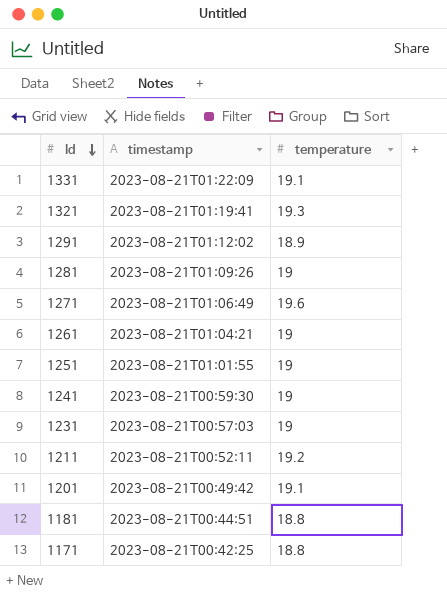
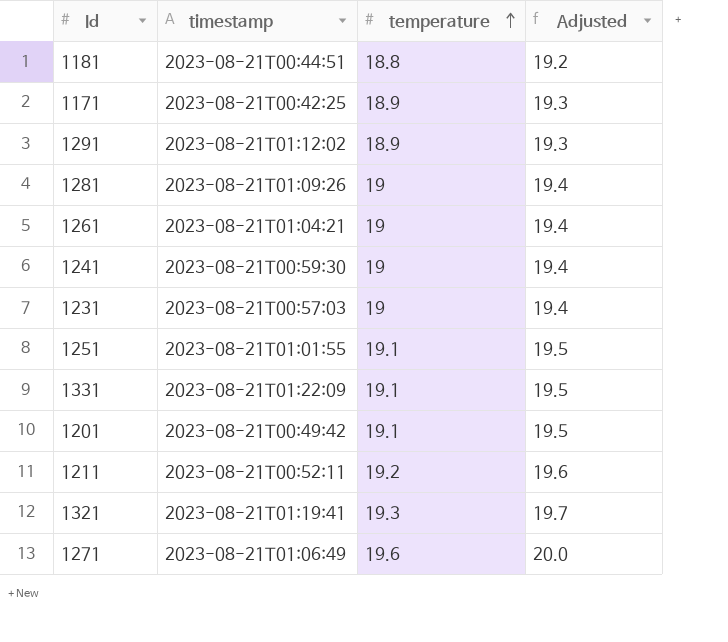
row order: Id descending -> temperature ascending
column Adjusted | formula: none -> [temperature] * 1.02
1171 | temperature: 18.8 -> 18.9
1251 | temperature: 19 -> 19.1

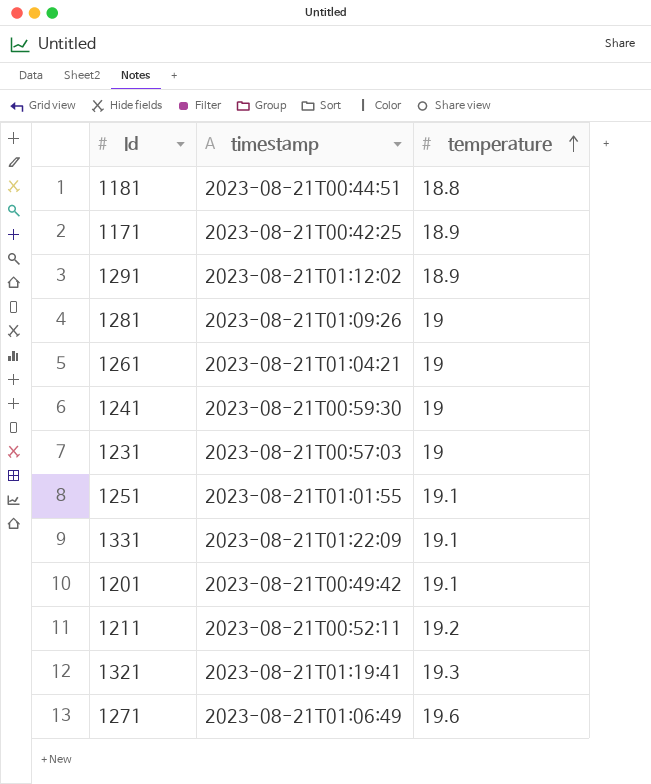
column Adjusted | formula: [temperature] * 1.02 -> none

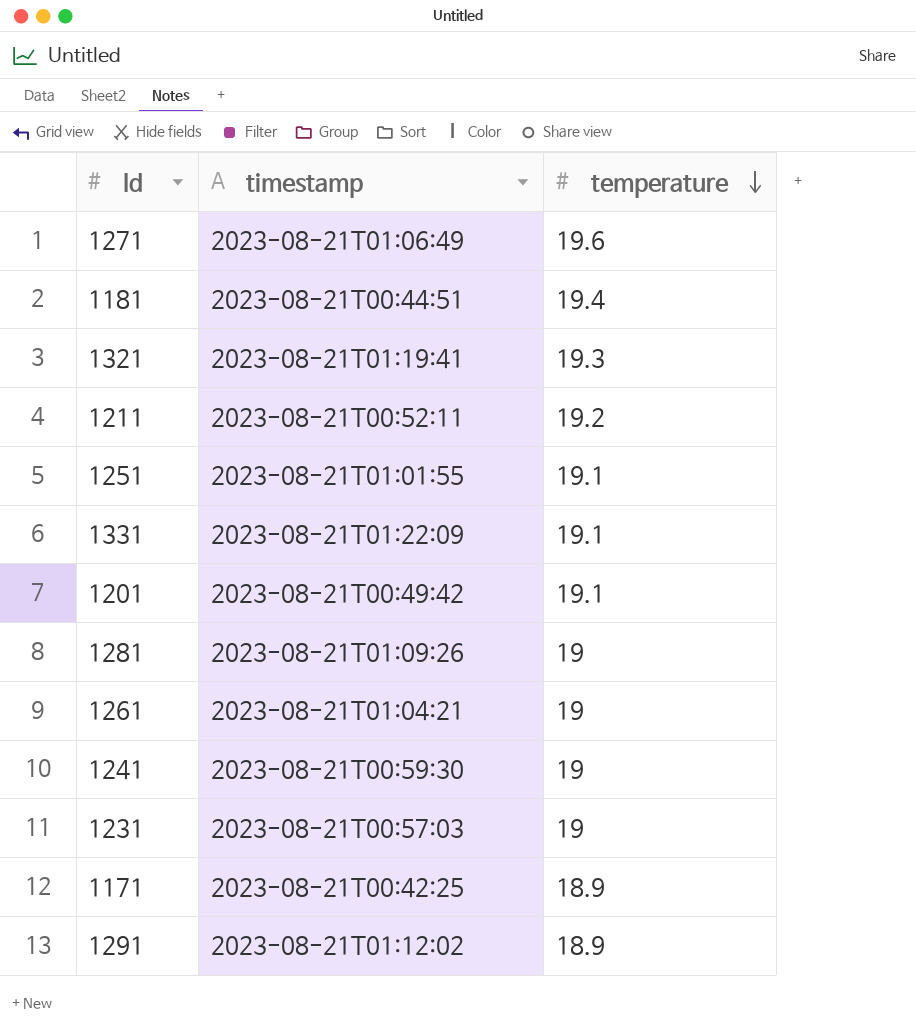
row order: temperature ascending -> temperature descending
1181 | temperature: 18.8 -> 19.4

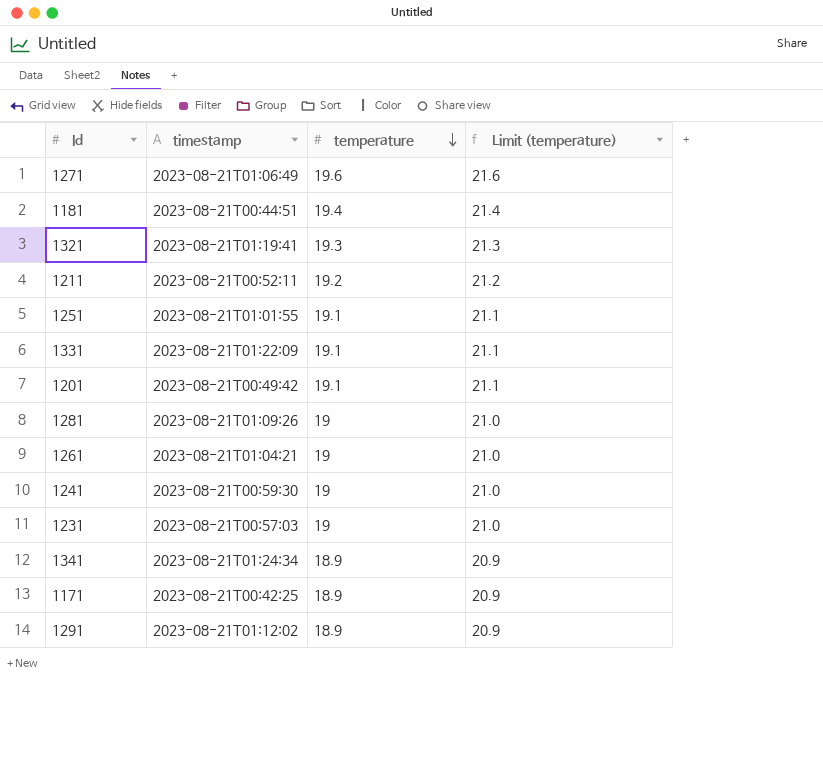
column Limit (temperature) | formula: none -> [temperature] + 2
row 1341: none -> 2023-08-21T01:24:34 | 18.9 | 20.9

